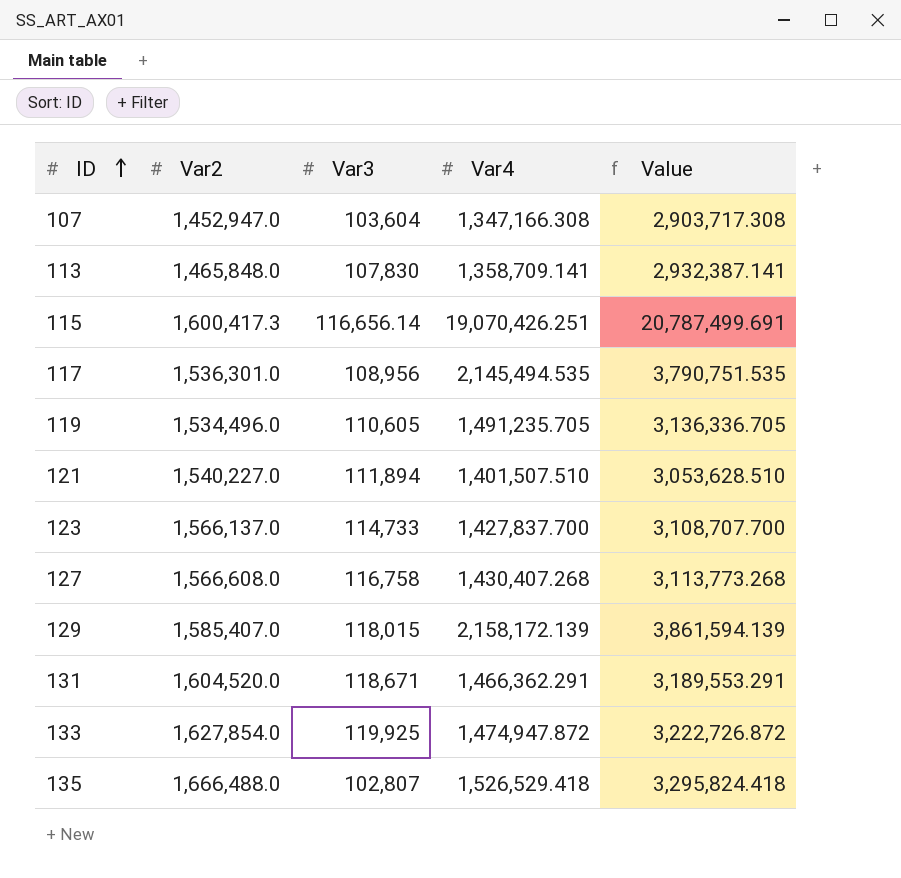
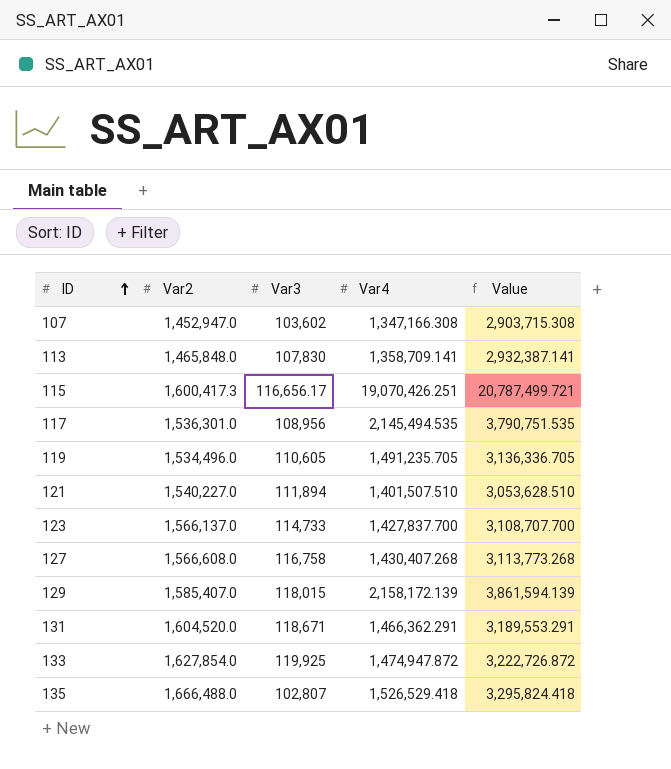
107 | Var3: 103,604 -> 103,602
107 | Value: 2,903,717.308 -> 2,903,715.308
115 | Var3: 116,656.14 -> 116,656.17
115 | Value: 20,787,499.691 -> 20,787,499.721

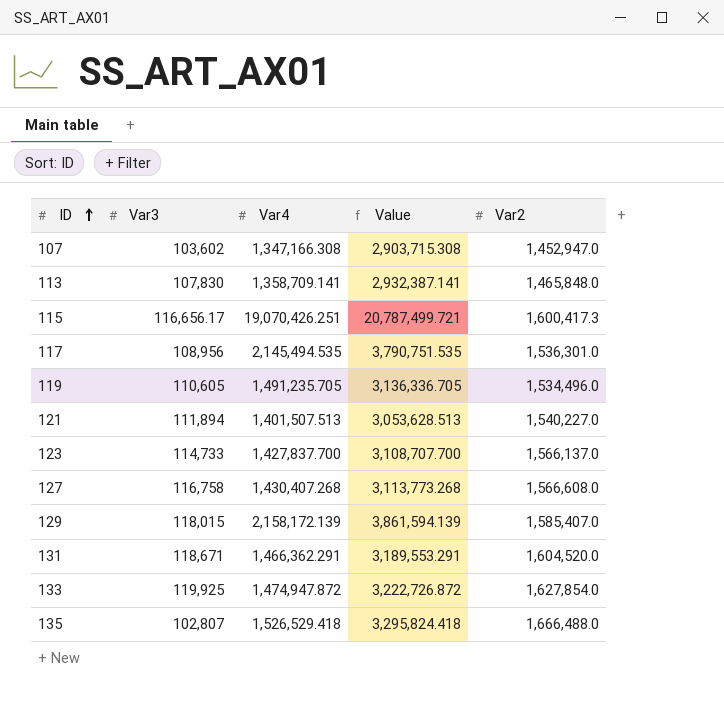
column Var2 | position: 2 -> 5
121 | Var4: 1,401,507.510 -> 1,401,507.513
121 | Value: 3,053,628.510 -> 3,053,628.513

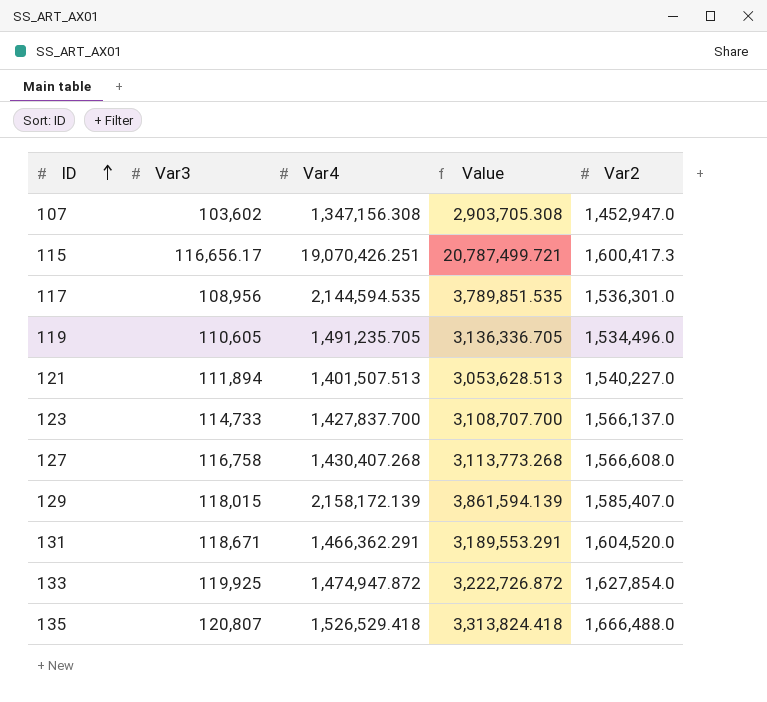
row 113: 107,830 | 1,358,709.141 | 2,932,387.141 | 1,465,848.0 -> none
107 | Var4: 1,347,166.308 -> 1,347,156.308
107 | Value: 2,903,715.308 -> 2,903,705.308
117 | Var4: 2,145,494.535 -> 2,144,594.535
117 | Value: 3,790,751.535 -> 3,789,851.535
135 | Var3: 102,807 -> 120,807
135 | Value: 3,295,824.418 -> 3,313,824.418

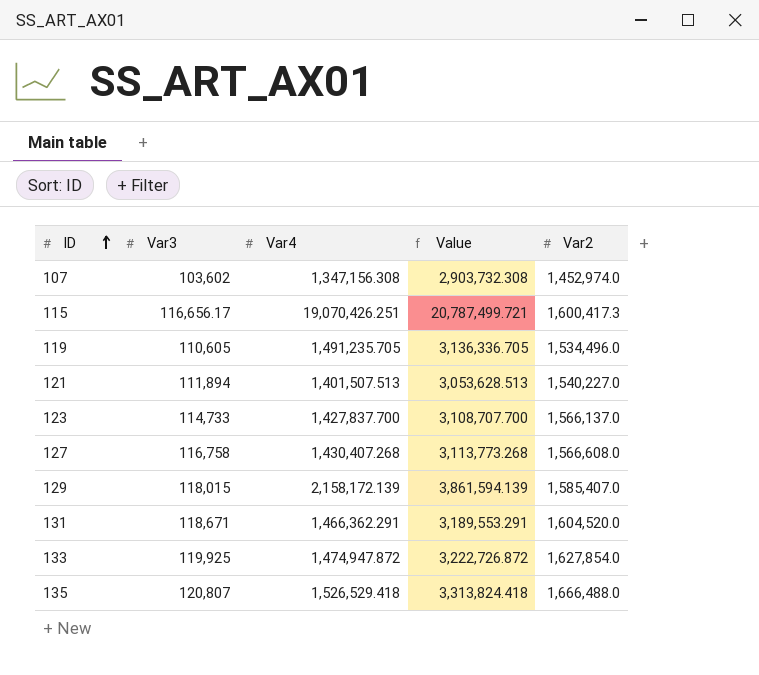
row 117: 108,956 | 2,144,594.535 | 3,789,851.535 | 1,536,301.0 -> none
107 | Value: 2,903,705.308 -> 2,903,732.308
107 | Var2: 1,452,947.0 -> 1,452,974.0

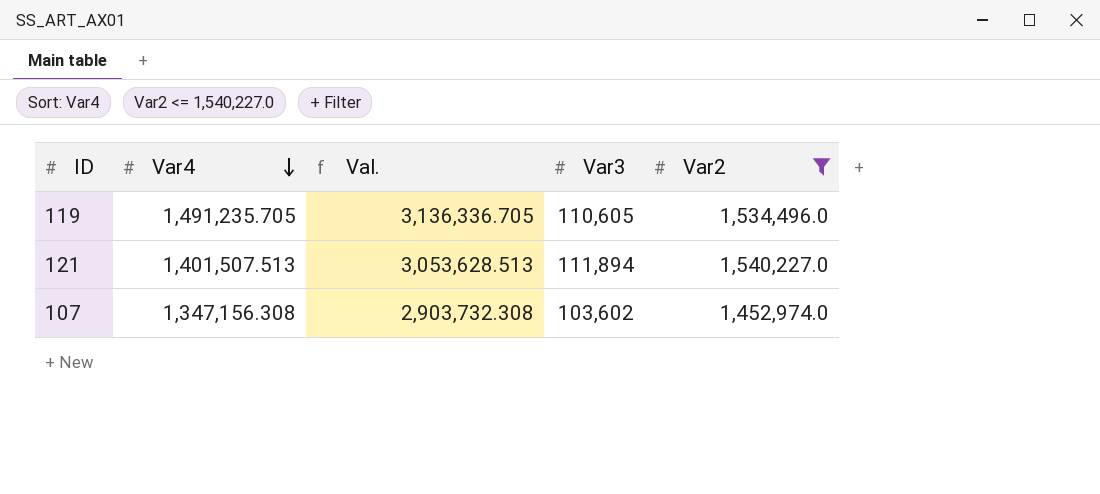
filter: none -> Var2 <= 1,540,227.0
row order: ID ascending -> Var4 descending
column name: Value -> Val.
column Var3 | position: 2 -> 4

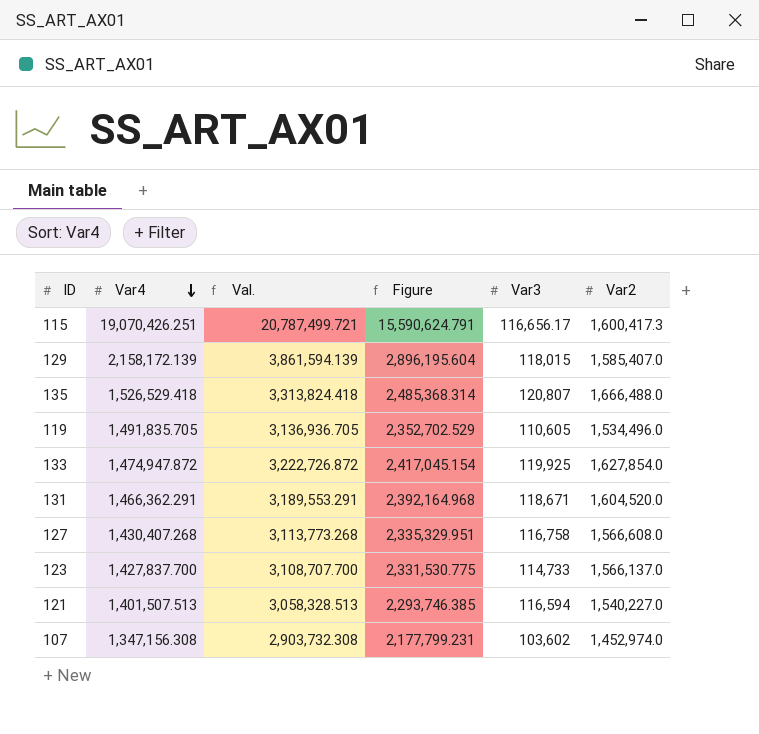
filter: Var2 <= 1,540,227.0 -> none
column Figure | formula: none -> [Val.] * 0.75
119 | Var4: 1,491,235.705 -> 1,491,835.705
119 | Val.: 3,136,336.705 -> 3,136,936.705
121 | Val.: 3,053,628.513 -> 3,058,328.513
121 | Var3: 111,894 -> 116,594

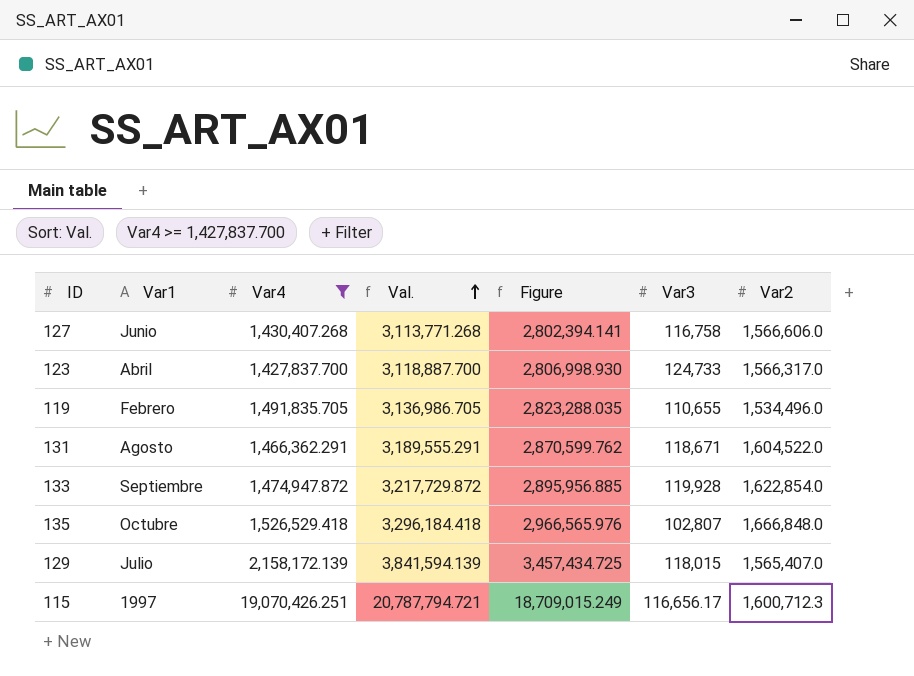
filter: none -> Var4 >= 1,427,837.700
row order: Var4 descending -> Val. ascending
column Var1 | position: none -> 2
column Figure | formula: [Val.] * 0.75 -> [Val.] * 0.9
127 | Val.: 3,113,773.268 -> 3,113,771.268
127 | Var2: 1,566,608.0 -> 1,566,606.0
123 | Val.: 3,108,707.700 -> 3,118,887.700
123 | Var3: 114,733 -> 124,733
123 | Var2: 1,566,137.0 -> 1,566,317.0
119 | Val.: 3,136,936.705 -> 3,136,986.705
119 | Var3: 110,605 -> 110,655
131 | Val.: 3,189,553.291 -> 3,189,555.291
131 | Var2: 1,604,520.0 -> 1,604,522.0
133 | Val.: 3,222,726.872 -> 3,217,729.872
133 | Var3: 119,925 -> 119,928
133 | Var2: 1,627,854.0 -> 1,622,854.0
135 | Val.: 3,313,824.418 -> 3,296,184.418
135 | Var3: 120,807 -> 102,807
135 | Var2: 1,666,488.0 -> 1,666,848.0
129 | Val.: 3,861,594.139 -> 3,841,594.139
129 | Var2: 1,585,407.0 -> 1,565,407.0
115 | Val.: 20,787,499.721 -> 20,787,794.721
115 | Var2: 1,600,417.3 -> 1,600,712.3

